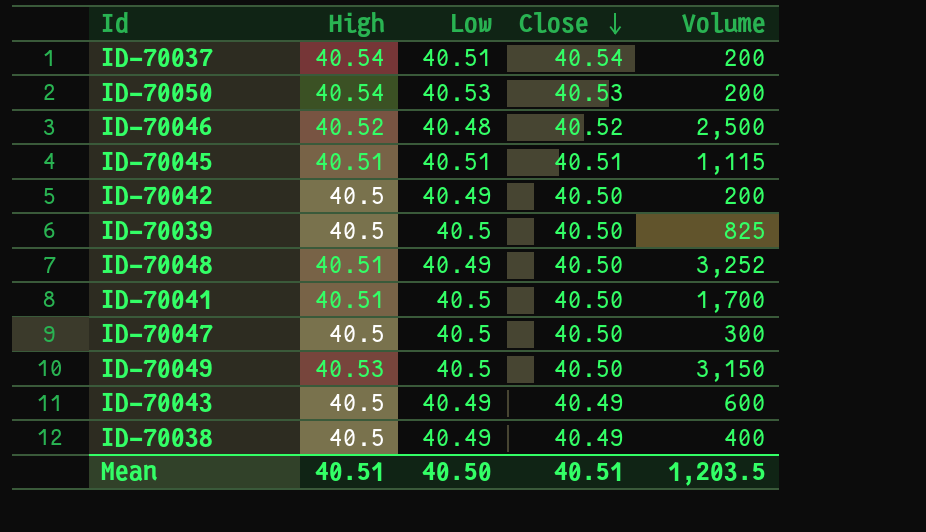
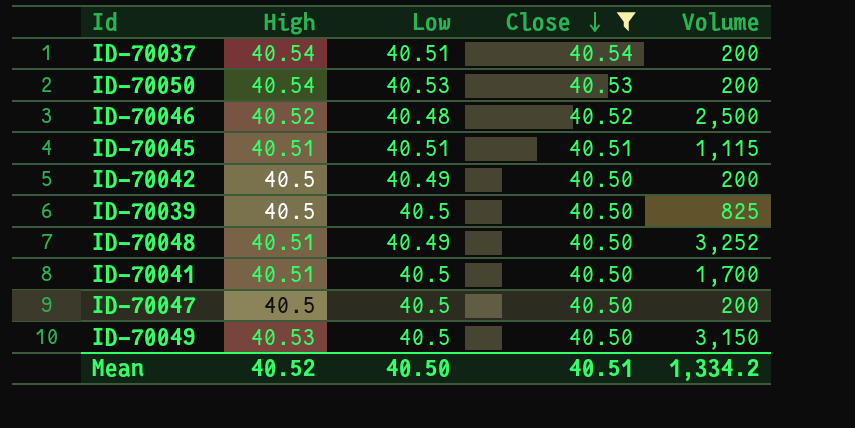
filter: none -> Close != 40.49
ID-70047 | Volume: 300 -> 200
Mean | High: 40.51 -> 40.52
Mean | Volume: 1,203.5 -> 1,334.2

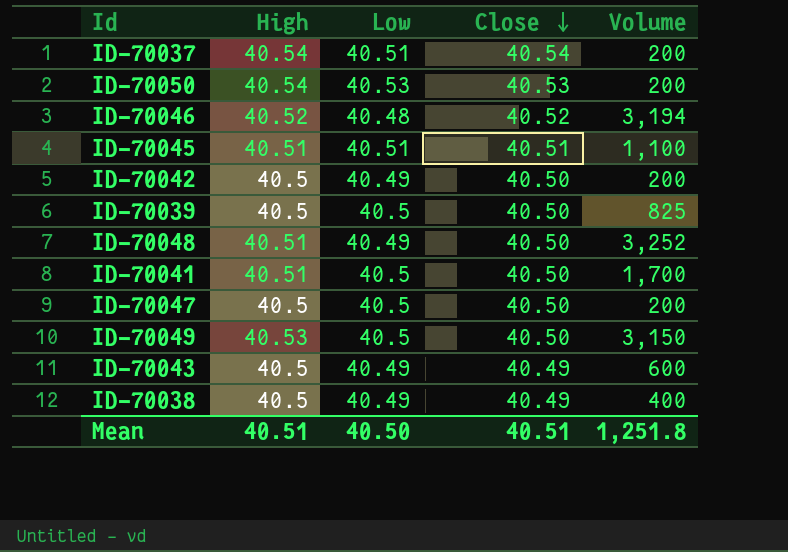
filter: Close != 40.49 -> none
ID-70046 | Volume: 2,500 -> 3,194
ID-70045 | Volume: 1,115 -> 1,100
Mean | High: 40.52 -> 40.51
Mean | Volume: 1,334.2 -> 1,251.8

